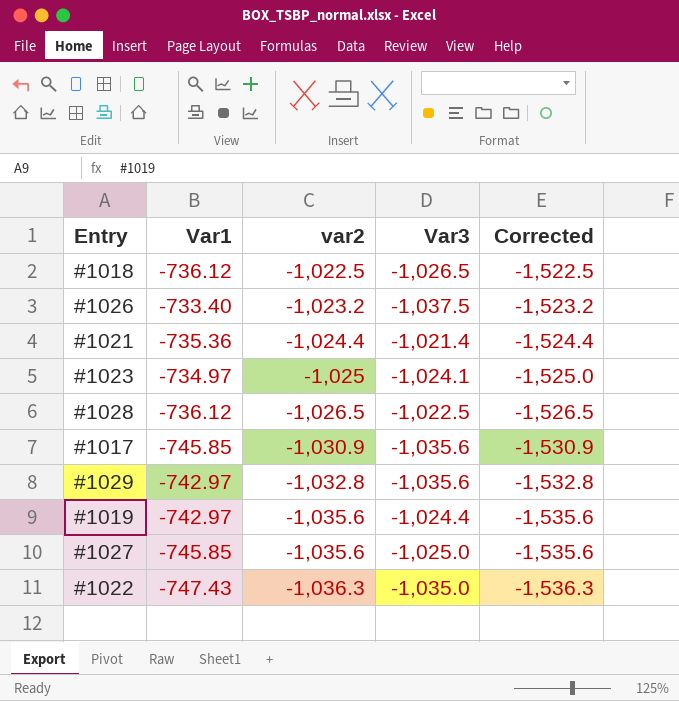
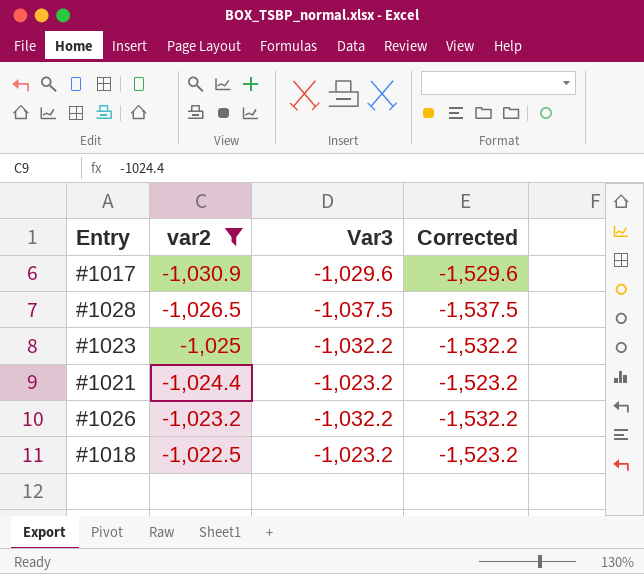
filter: none -> var2 >= -1,030.9
row order: var2 descending -> var2 ascending
column Var1 | position: 2 -> none
column Corrected | formula: [var2] - 500 -> [Var3] - 500
#1017 | Var3: -1,035.6 -> -1,029.6
#1028 | Var3: -1,022.5 -> -1,037.5
#1023 | Var3: -1,024.1 -> -1,032.2
#1021 | Var3: -1,021.4 -> -1,023.2
#1026 | Var3: -1,037.5 -> -1,032.2
#1018 | Var3: -1,026.5 -> -1,023.2

